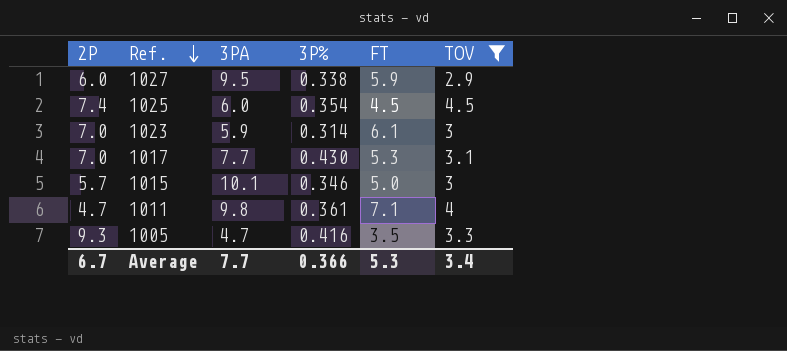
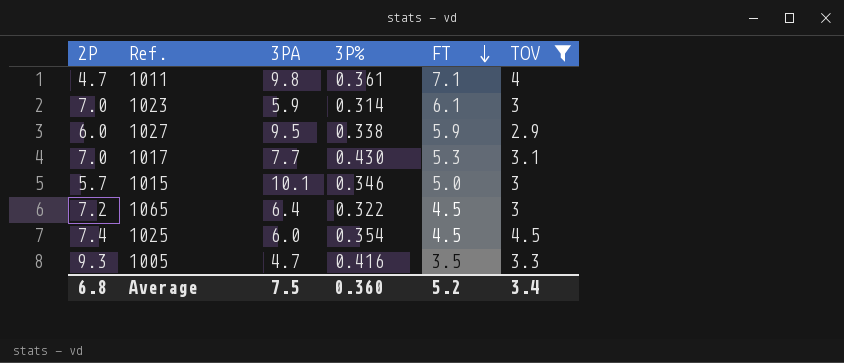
row order: Ref. descending -> FT descending
row 1065: none -> 7.2 | 6.4 | 0.322 | 4.5 | 3
Average | 2P: 6.7 -> 6.8
Average | 3PA: 7.7 -> 7.5
Average | 3P%: 0.366 -> 0.360
Average | FT: 5.3 -> 5.2

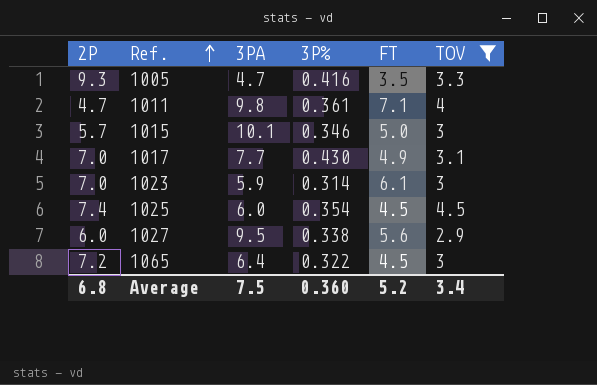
row order: FT descending -> Ref. ascending
1017 | FT: 5.3 -> 4.9
1027 | FT: 5.9 -> 5.6

